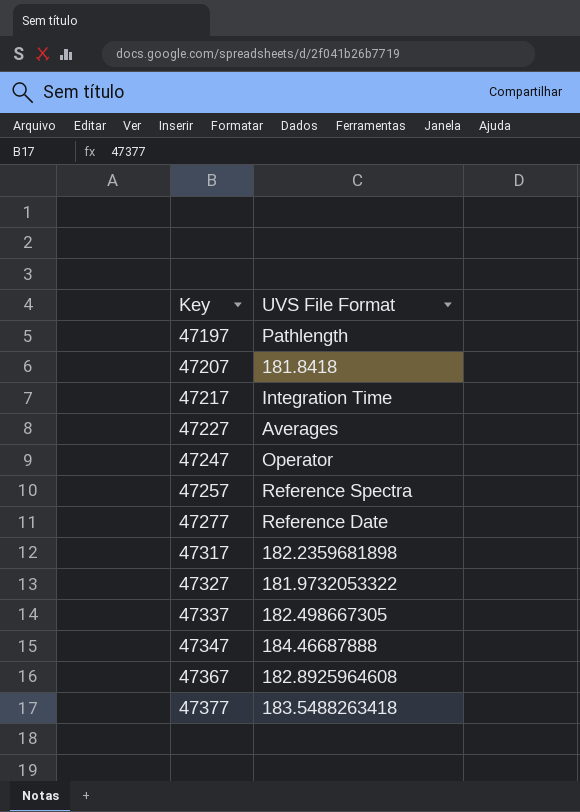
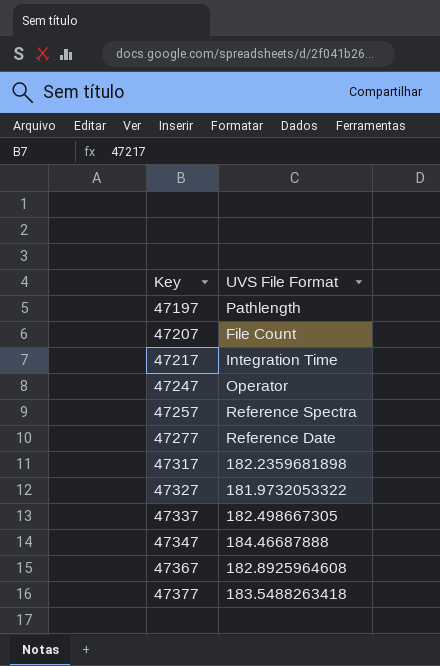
row 47227: Averages -> none
47207 | UVS File Format: 181.8418 -> File Count

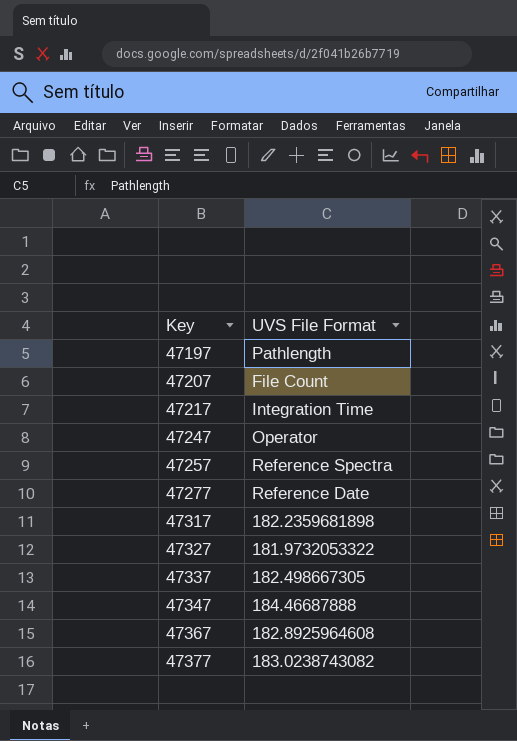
47377 | UVS File Format: 183.5488263418 -> 183.0238743082

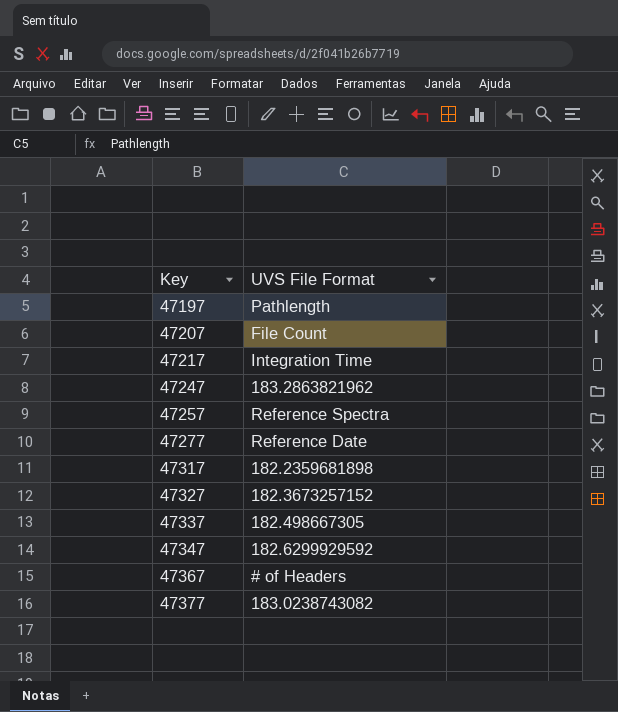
47247 | UVS File Format: Operator -> 183.2863821962
47327 | UVS File Format: 181.9732053322 -> 182.3673257152
47347 | UVS File Format: 184.46687888 -> 182.6299929592
47367 | UVS File Format: 182.8925964608 -> # of Headers

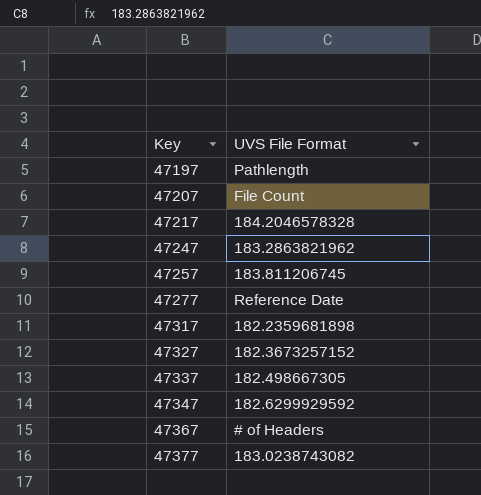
47217 | UVS File Format: Integration Time -> 184.2046578328
47257 | UVS File Format: Reference Spectra -> 183.811206745

